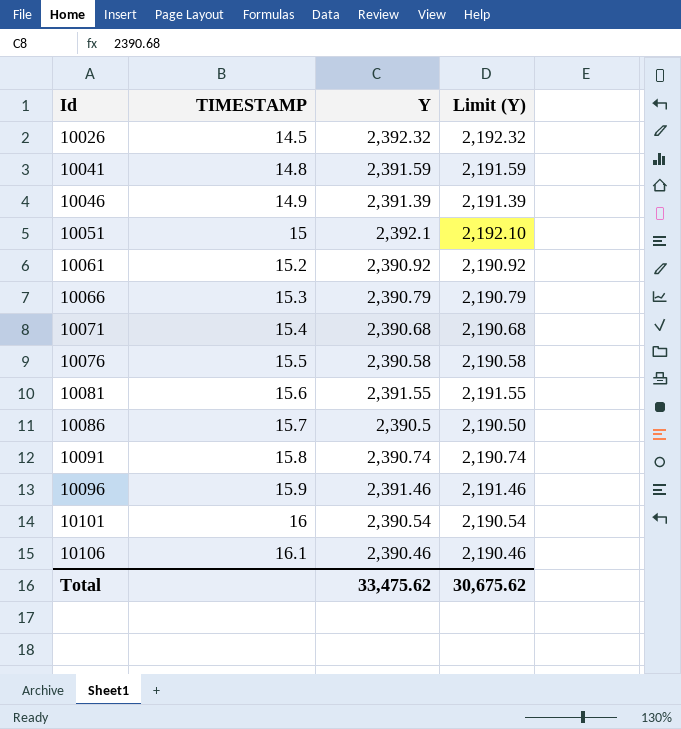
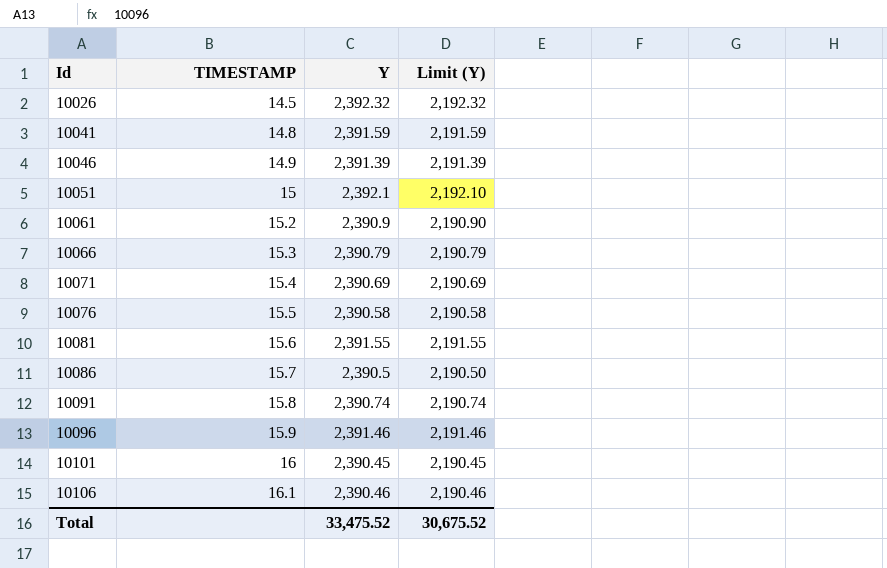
10061 | Y: 2,390.92 -> 2,390.9
10061 | Limit (Y): 2,190.92 -> 2,190.90
10071 | Y: 2,390.68 -> 2,390.69
10071 | Limit (Y): 2,190.68 -> 2,190.69
10101 | Y: 2,390.54 -> 2,390.45
10101 | Limit (Y): 2,190.54 -> 2,190.45
Total | Y: 33,475.62 -> 33,475.52
Total | Limit (Y): 30,675.62 -> 30,675.52

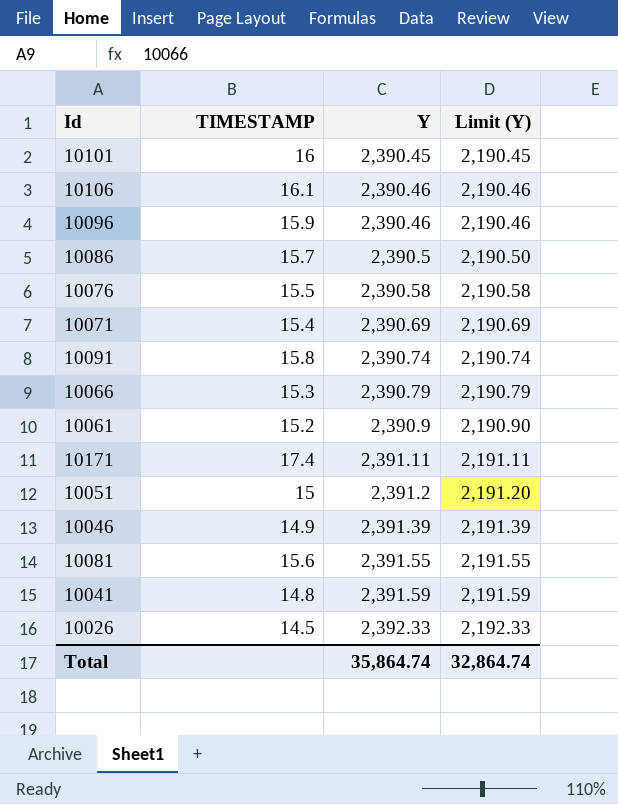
row order: Id ascending -> Y ascending
10096 | Y: 2,391.46 -> 2,390.46
10096 | Limit (Y): 2,191.46 -> 2,190.46
row 10171: none -> 17.4 | 2,391.11 | 2,191.11
10051 | Y: 2,392.1 -> 2,391.2
10051 | Limit (Y): 2,192.10 -> 2,191.20
10026 | Y: 2,392.32 -> 2,392.33
10026 | Limit (Y): 2,192.32 -> 2,192.33
Total | Y: 33,475.52 -> 35,864.74
Total | Limit (Y): 30,675.52 -> 32,864.74

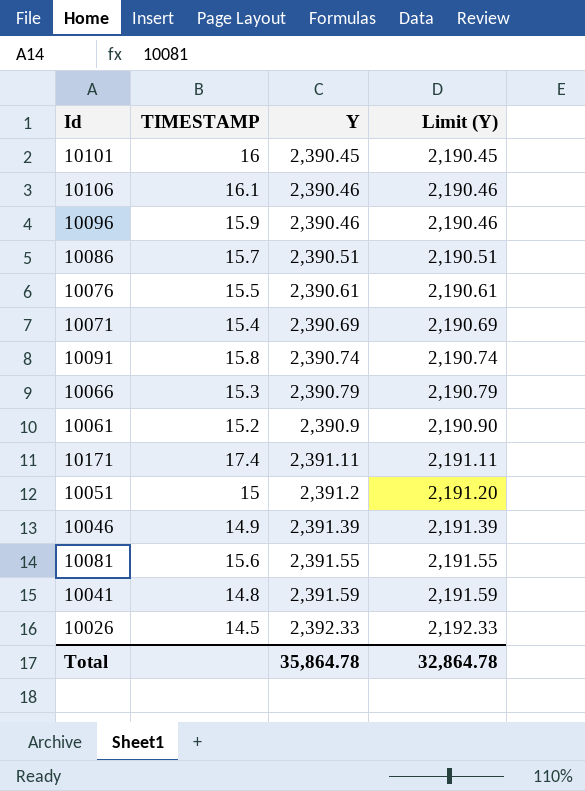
10086 | Y: 2,390.5 -> 2,390.51
10086 | Limit (Y): 2,190.50 -> 2,190.51
10076 | Y: 2,390.58 -> 2,390.61
10076 | Limit (Y): 2,190.58 -> 2,190.61
Total | Y: 35,864.74 -> 35,864.78
Total | Limit (Y): 32,864.74 -> 32,864.78

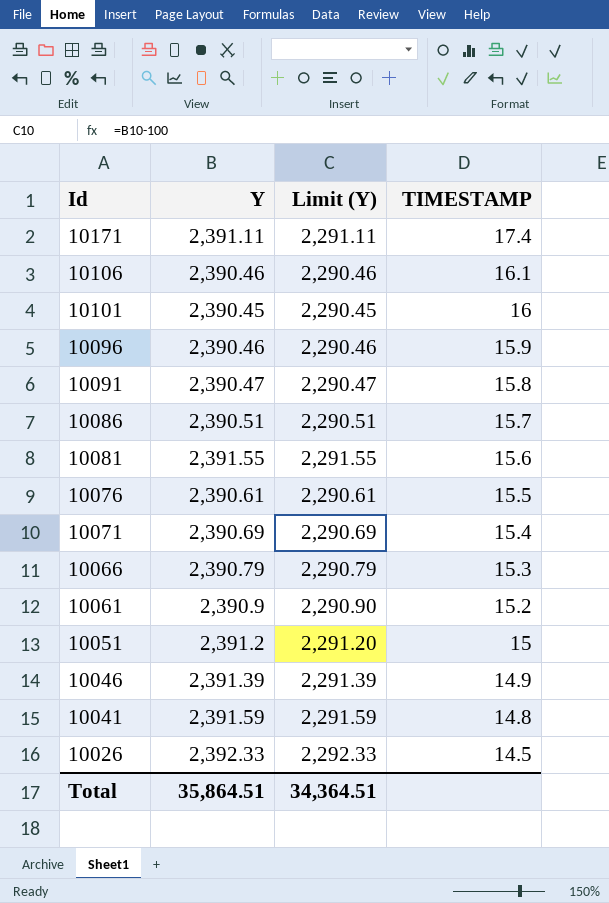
row order: Y ascending -> Id descending
column Limit (Y) | formula: [Y] - 200 -> [Y] - 100
column TIMESTAMP | position: 2 -> 4
10091 | Y: 2,390.74 -> 2,390.47
Total | Y: 35,864.78 -> 35,864.51
Total | Limit (Y): 32,864.78 -> 34,364.51

